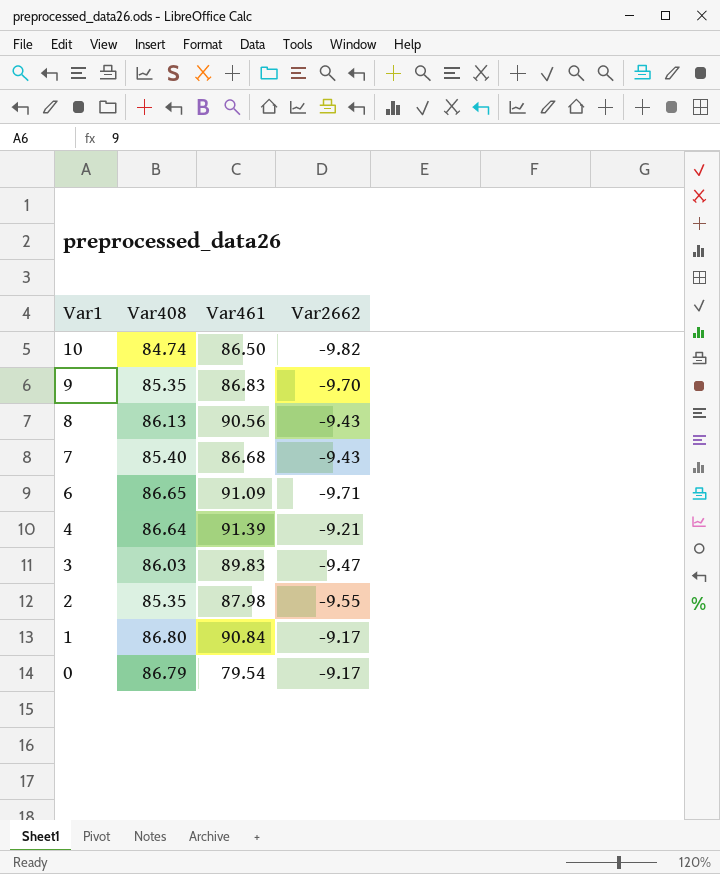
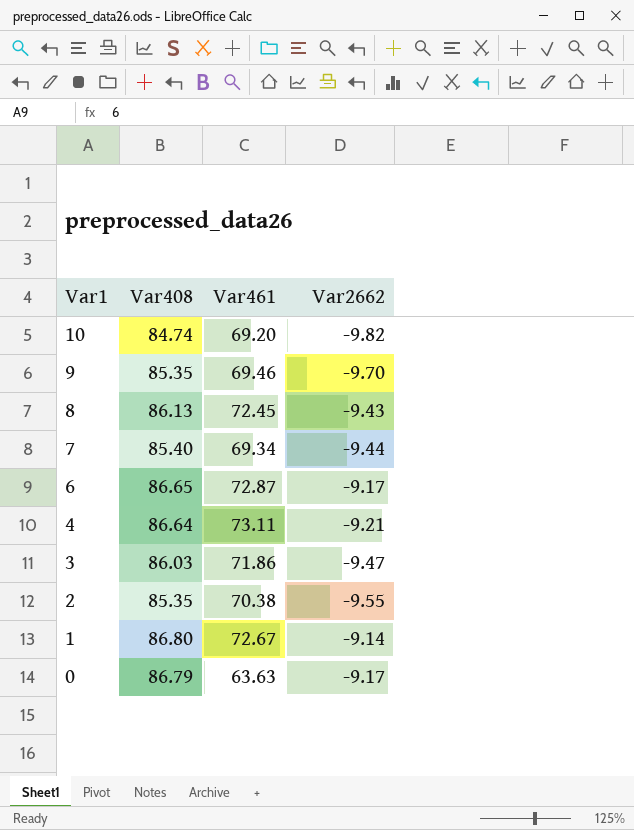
10 | Var461: 86.50 -> 69.20
9 | Var461: 86.83 -> 69.46
8 | Var461: 90.56 -> 72.45
7 | Var461: 86.68 -> 69.34
7 | Var2662: -9.43 -> -9.44
6 | Var461: 91.09 -> 72.87
6 | Var2662: -9.71 -> -9.17
4 | Var461: 91.39 -> 73.11
3 | Var461: 89.83 -> 71.86
2 | Var461: 87.98 -> 70.38
1 | Var461: 90.84 -> 72.67
1 | Var2662: -9.17 -> -9.14
0 | Var461: 79.54 -> 63.63

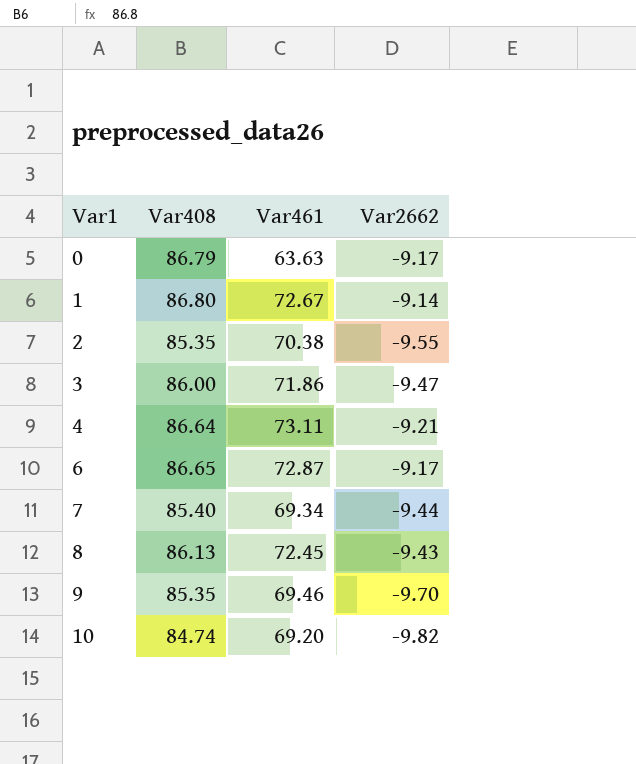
row order: Var1 descending -> Var1 ascending
3 | Var408: 86.03 -> 86.00

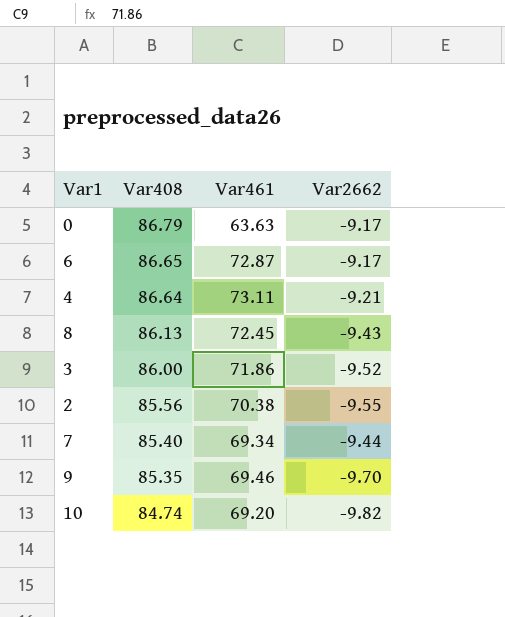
row order: Var1 ascending -> Var408 descending
row 1: 86.80 | 72.67 | -9.14 -> none
3 | Var2662: -9.47 -> -9.52
2 | Var408: 85.35 -> 85.56

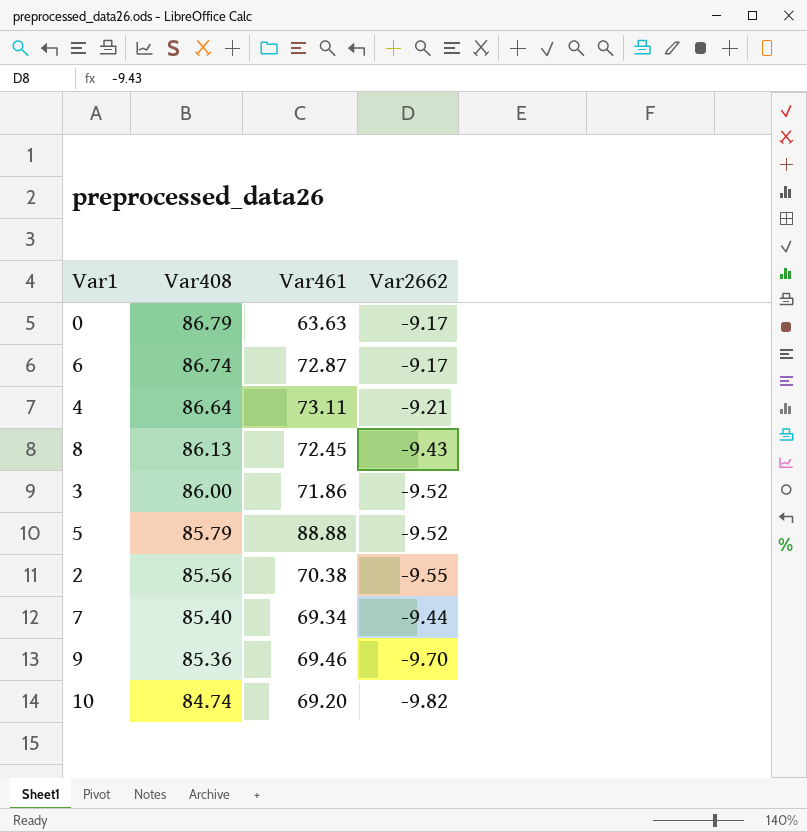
6 | Var408: 86.65 -> 86.74
row 5: none -> 85.79 | 88.88 | -9.52
9 | Var408: 85.35 -> 85.36

